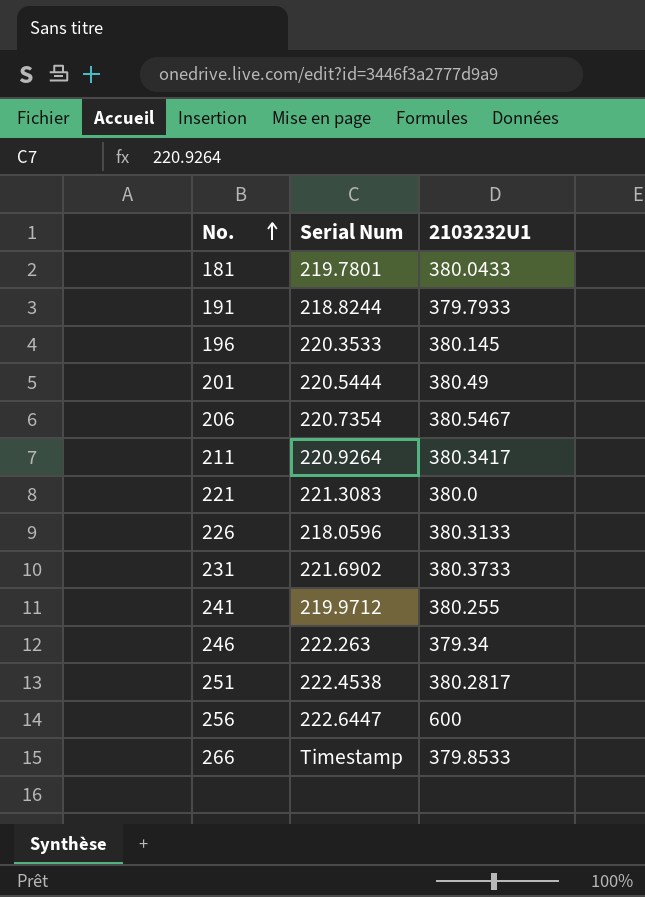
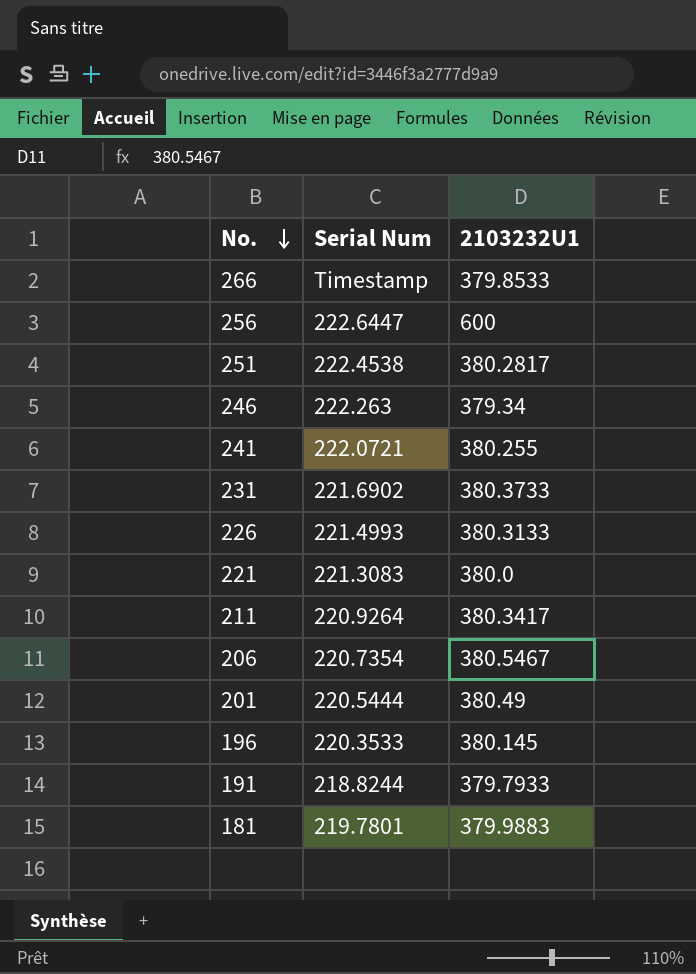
row order: No. ascending -> No. descending
241 | Serial Num: 219.9712 -> 222.0721
226 | Serial Num: 218.0596 -> 221.4993
181 | 2103232U1: 380.0433 -> 379.9883

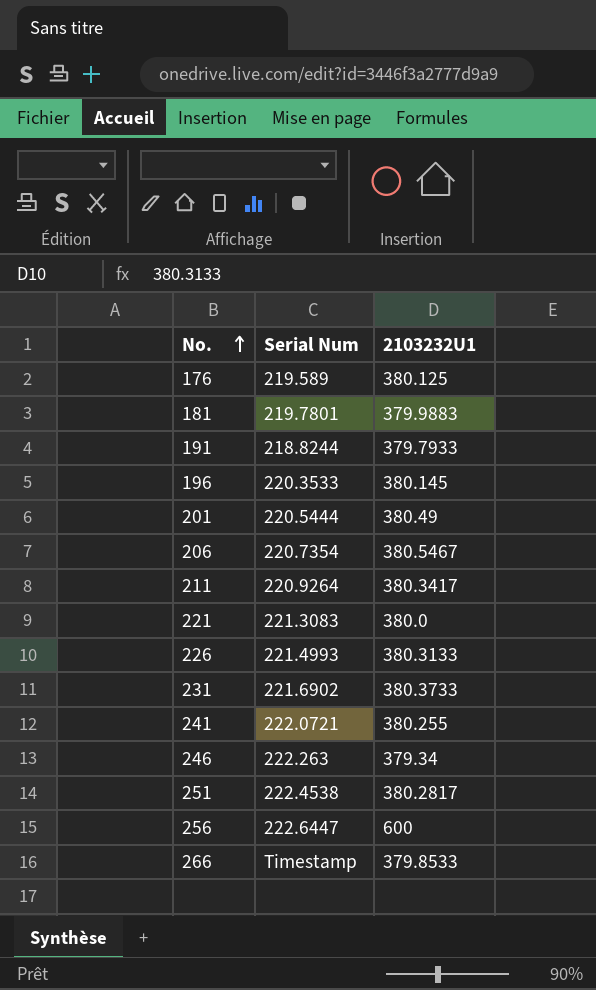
row order: No. descending -> No. ascending
row 176: none -> 219.589 | 380.125

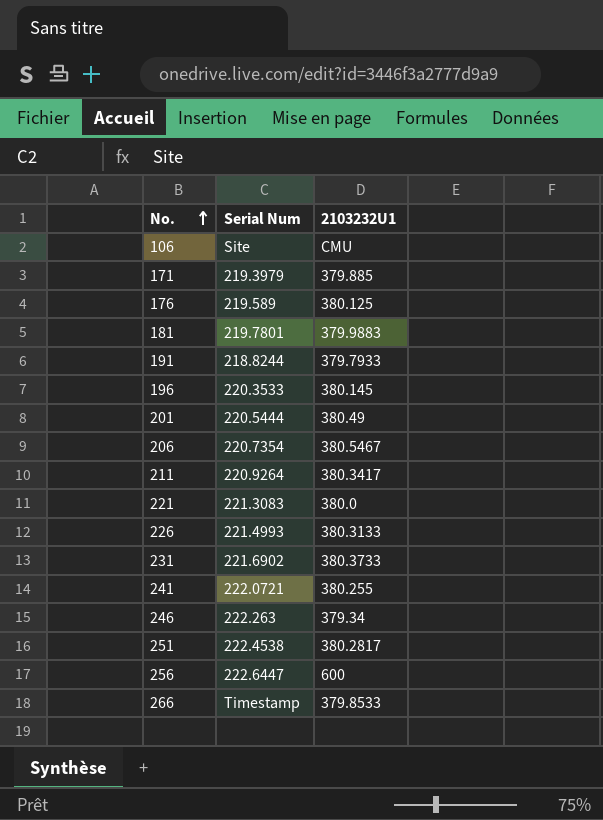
row 106: none -> Site | CMU
row 171: none -> 219.3979 | 379.885

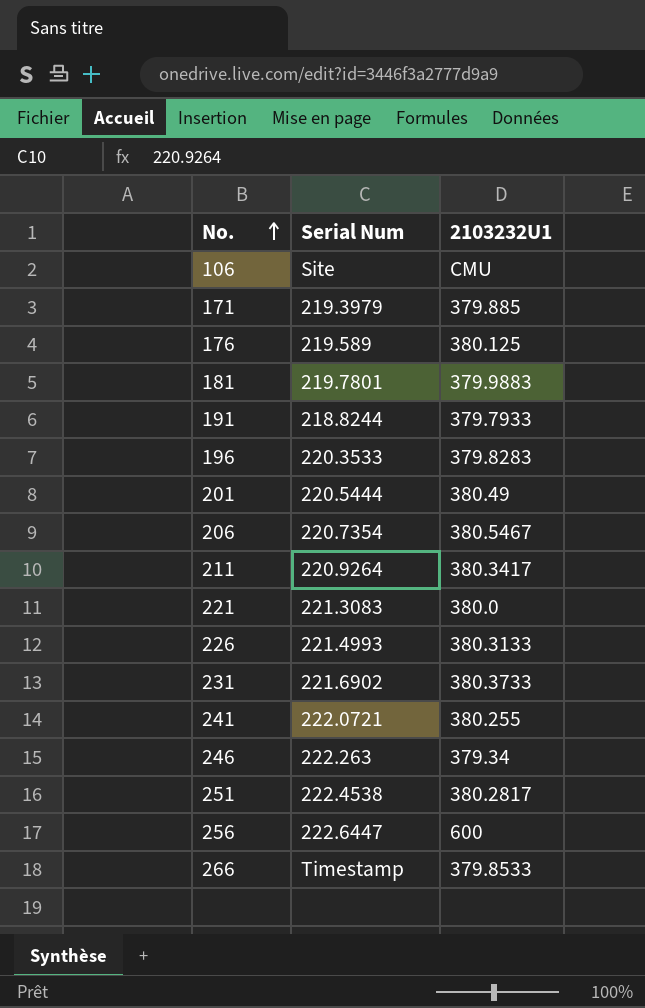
196 | 2103232U1: 380.145 -> 379.8283

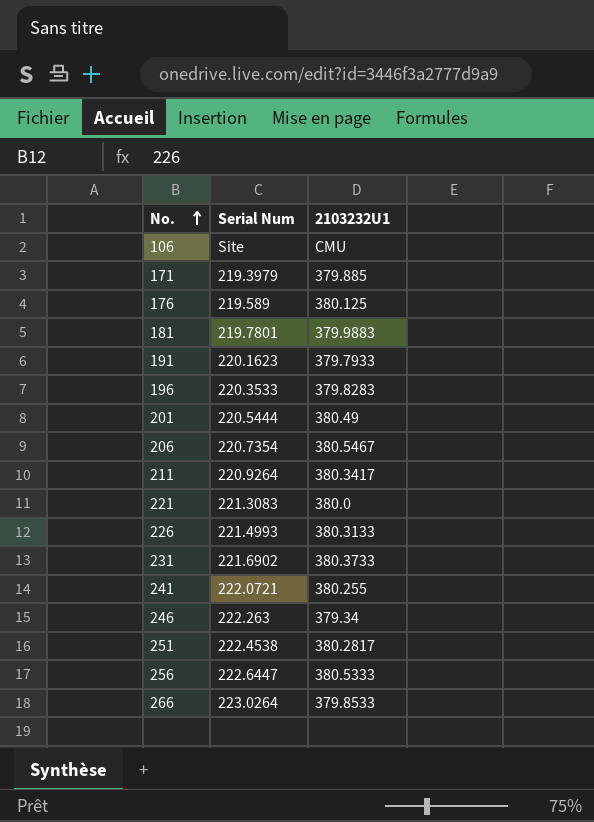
191 | Serial Num: 218.8244 -> 220.1623
256 | 2103232U1: 600 -> 380.5333
266 | Serial Num: Timestamp -> 223.0264

